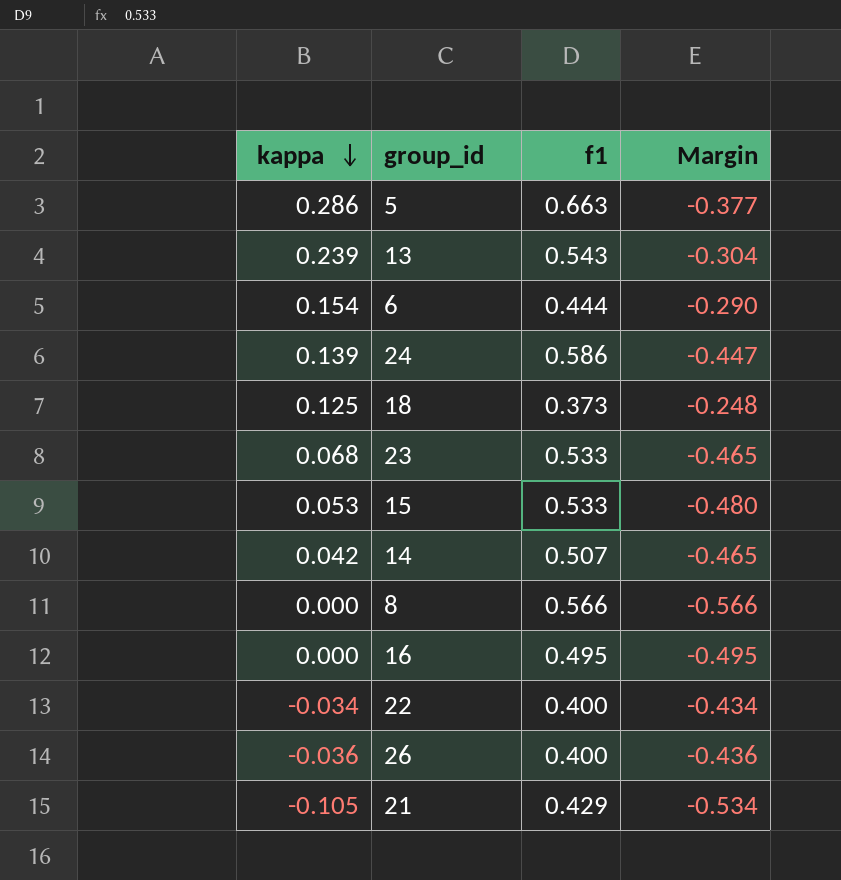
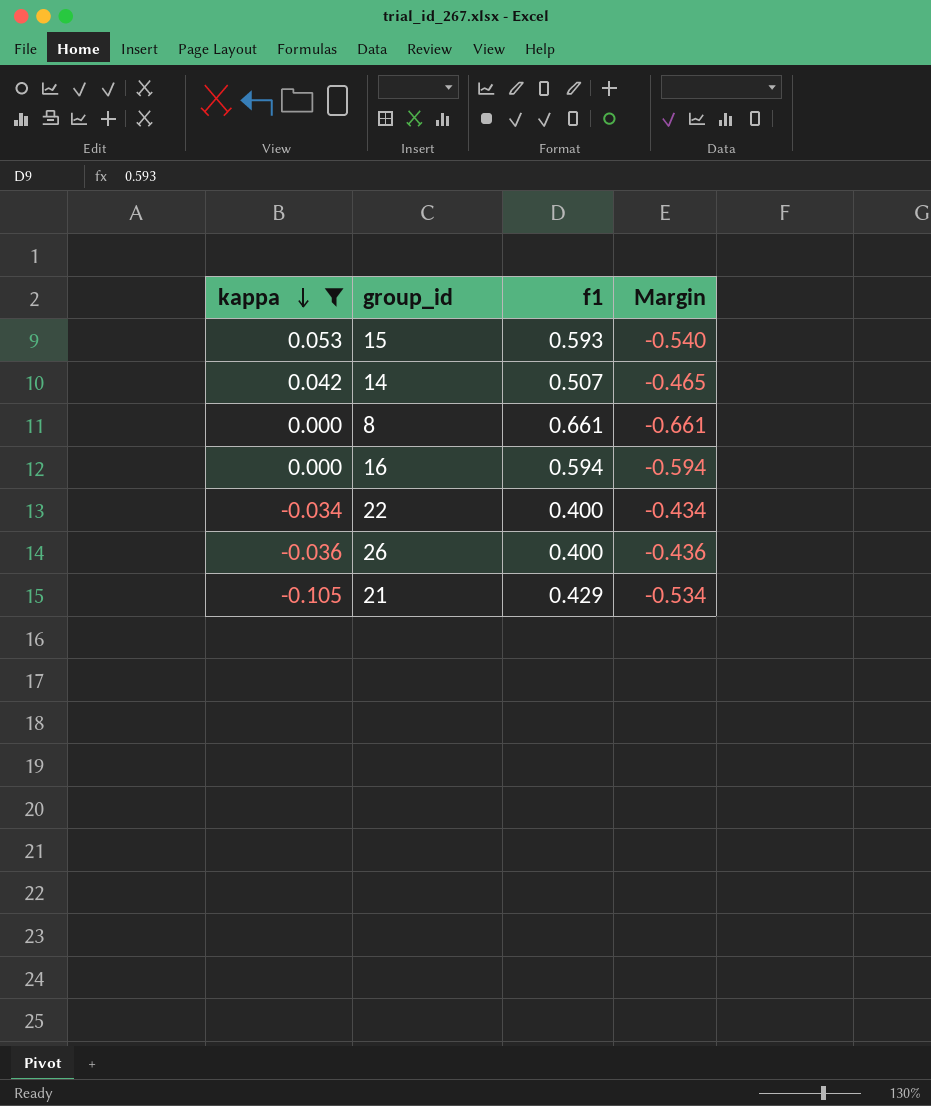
filter: none -> kappa <= 0.053
15 | f1: 0.533 -> 0.593
15 | Margin: -0.480 -> -0.540
8 | f1: 0.566 -> 0.661
8 | Margin: -0.566 -> -0.661
16 | f1: 0.495 -> 0.594
16 | Margin: -0.495 -> -0.594

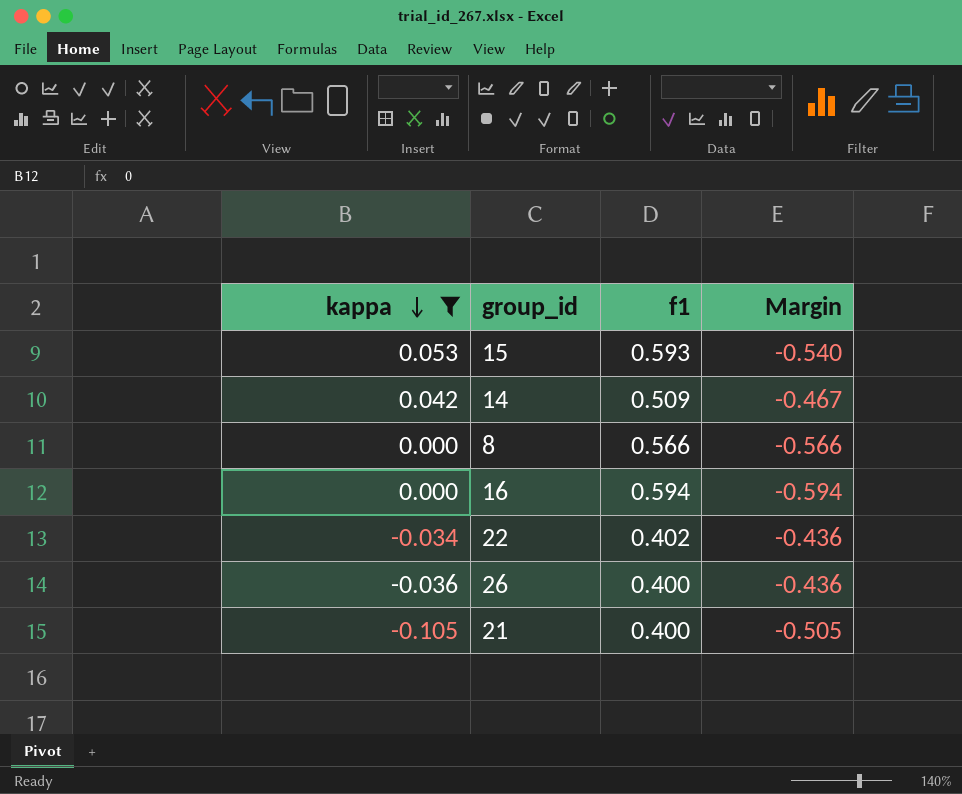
14 | f1: 0.507 -> 0.509
14 | Margin: -0.465 -> -0.467
8 | f1: 0.661 -> 0.566
8 | Margin: -0.661 -> -0.566
22 | f1: 0.400 -> 0.402
22 | Margin: -0.434 -> -0.436
21 | f1: 0.429 -> 0.400
21 | Margin: -0.534 -> -0.505

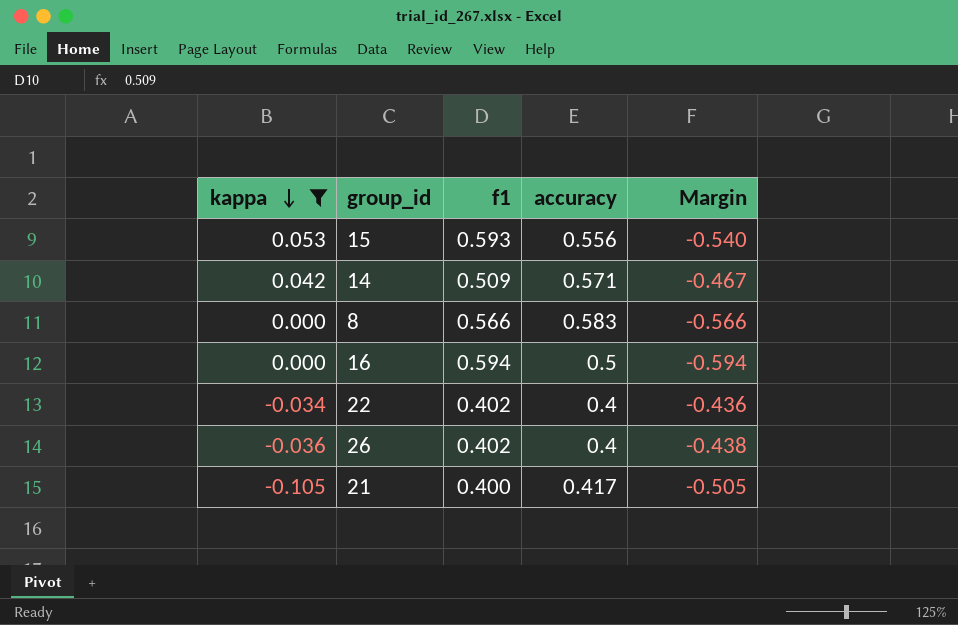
column accuracy | position: none -> 4
26 | f1: 0.400 -> 0.402
26 | Margin: -0.436 -> -0.438

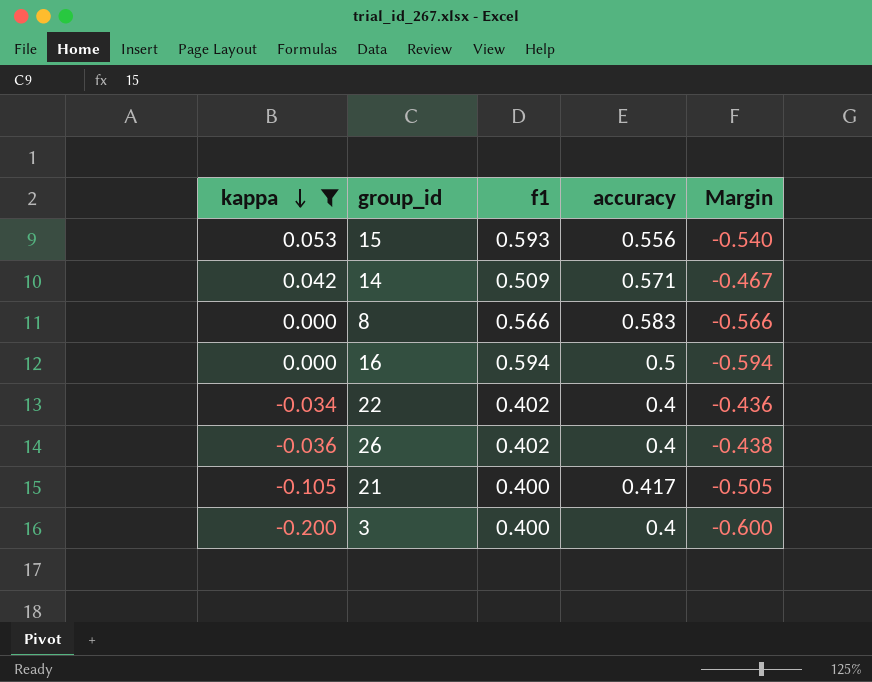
row 3: none -> -0.200 | 0.400 | 0.4 | -0.600

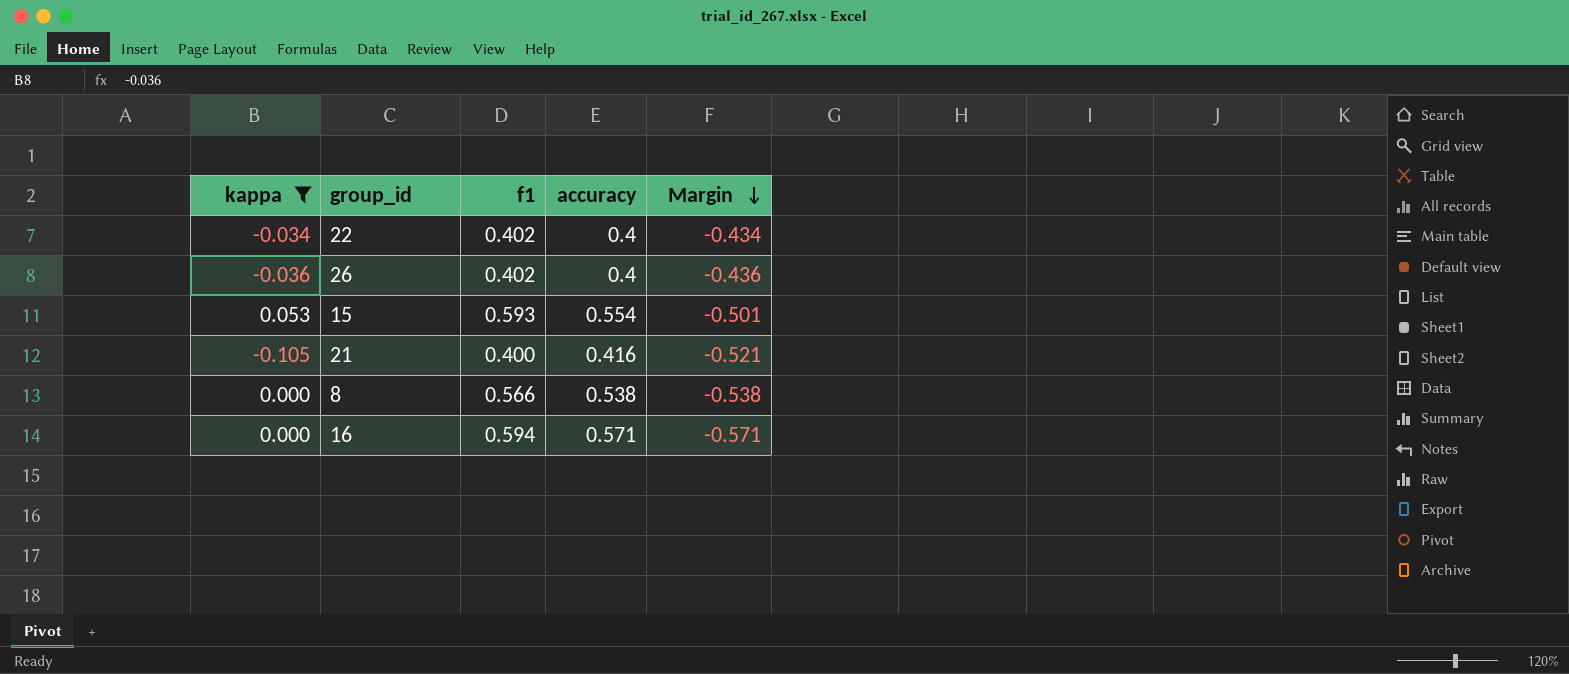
row order: kappa descending -> Margin descending
column Margin | formula: [kappa] - [f1] -> [kappa] - [accuracy]
row 14: 0.042 | 0.509 | 0.571 | -0.467 -> none
row 3: -0.200 | 0.400 | 0.4 | -0.600 -> none
15 | accuracy: 0.556 -> 0.554
21 | accuracy: 0.417 -> 0.416
8 | accuracy: 0.583 -> 0.538
16 | accuracy: 0.5 -> 0.571

